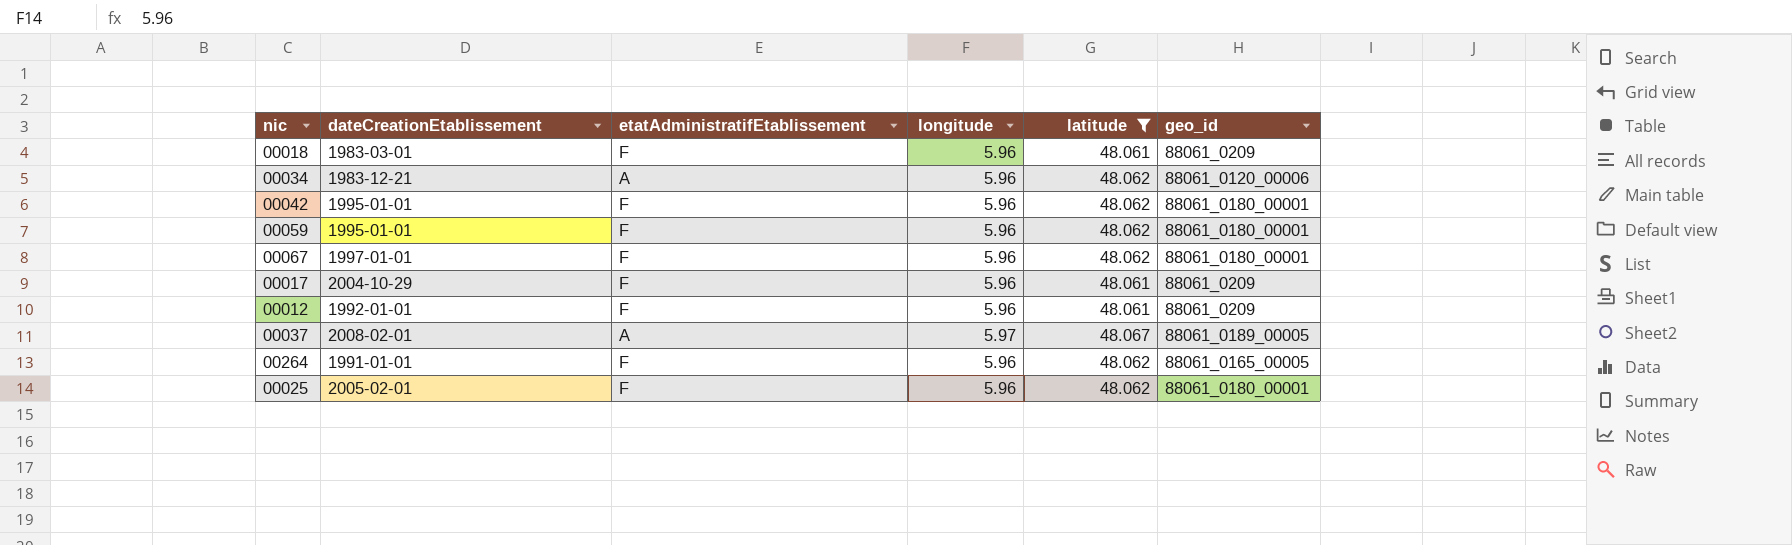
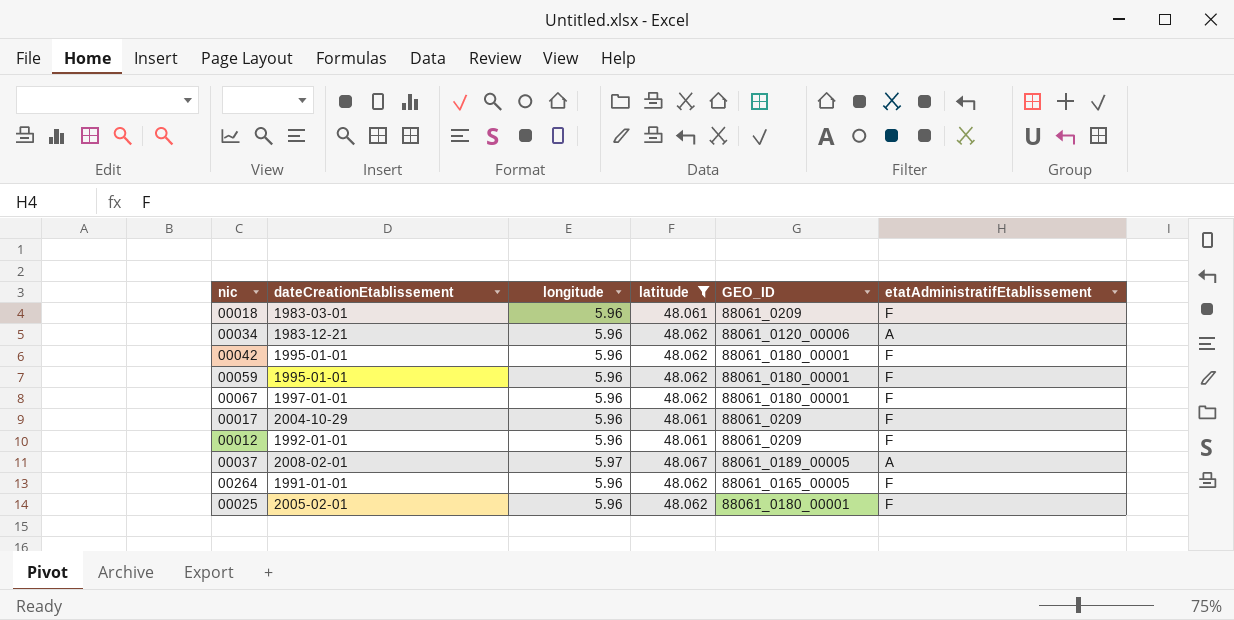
column name: geo_id -> GEO_ID
column etatAdministratifEtablissement | position: 3 -> 6

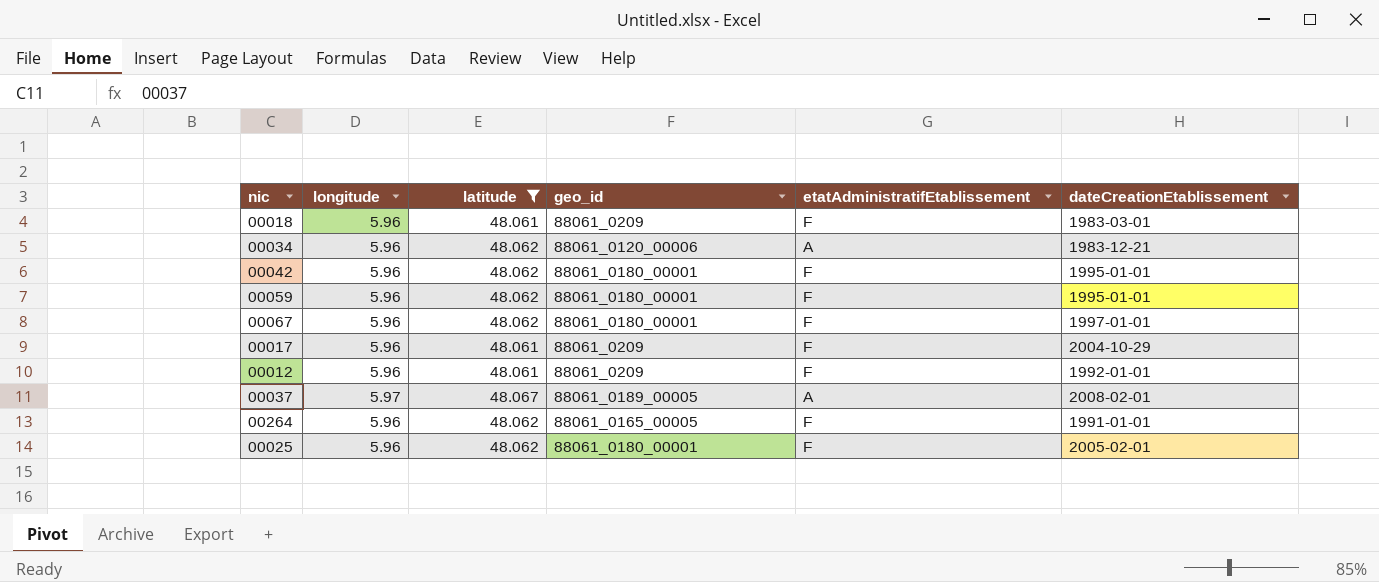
column name: GEO_ID -> geo_id
column dateCreationEtablissement | position: 2 -> 6

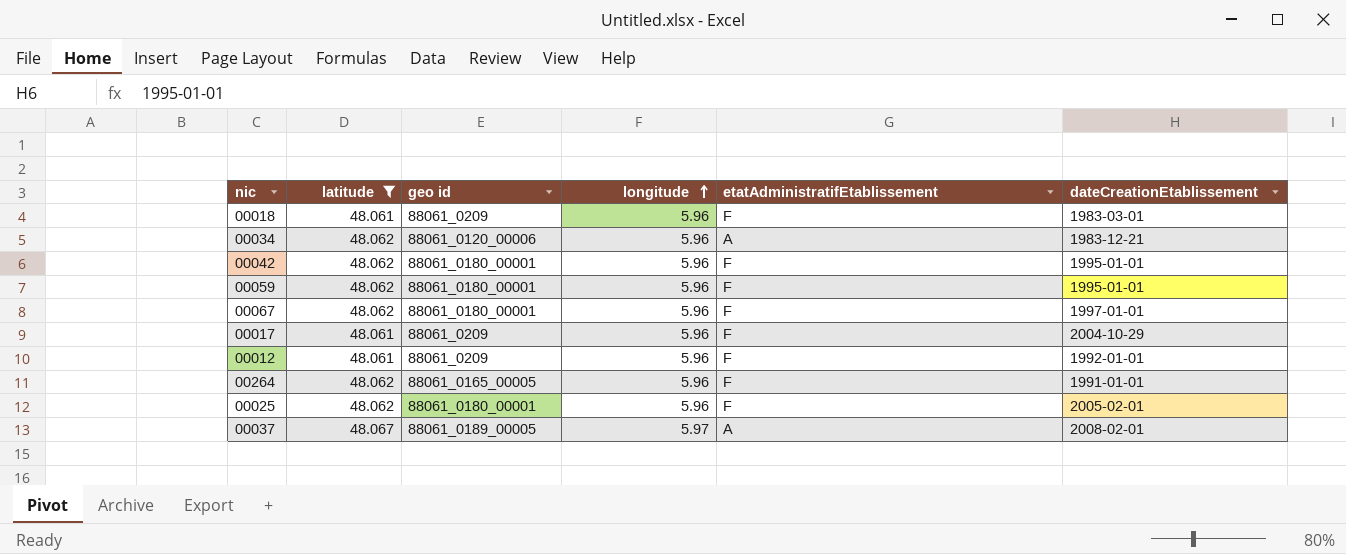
row order: none -> longitude ascending
column name: geo_id -> geo id
column longitude | position: 2 -> 4

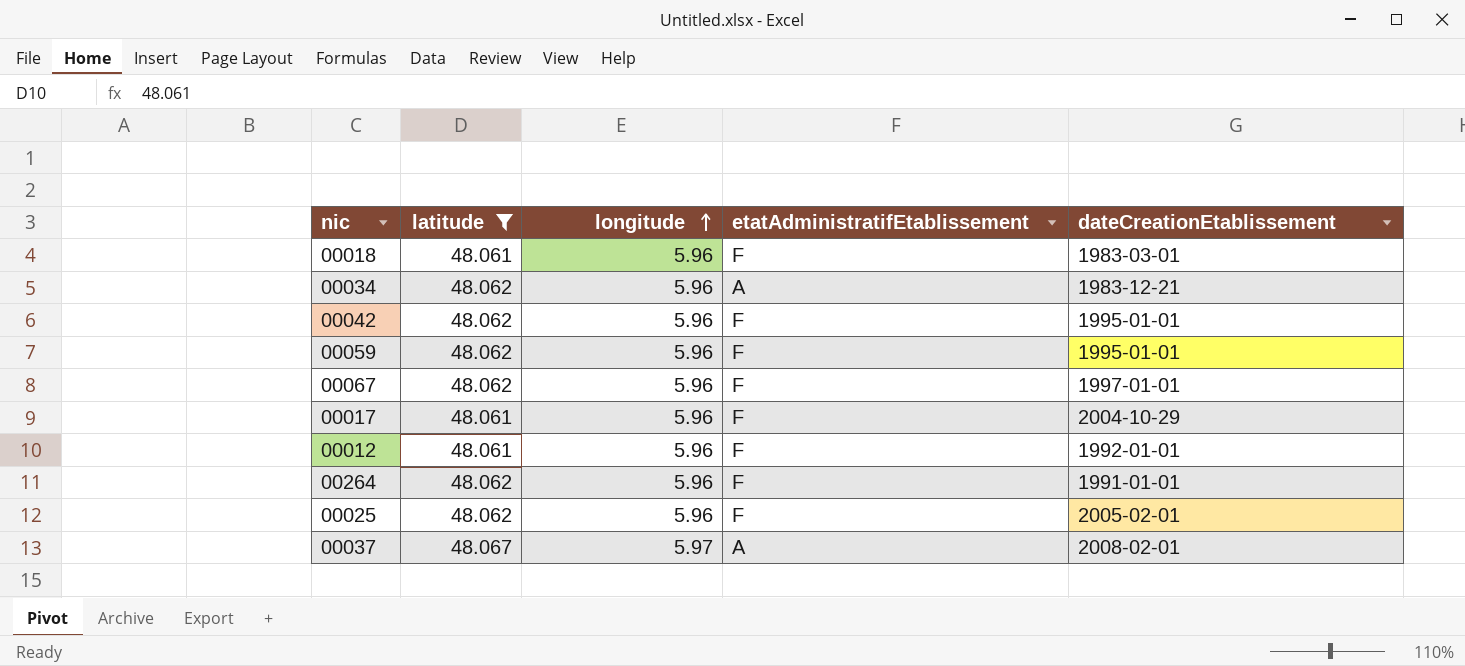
column geo id | position: 3 -> none

